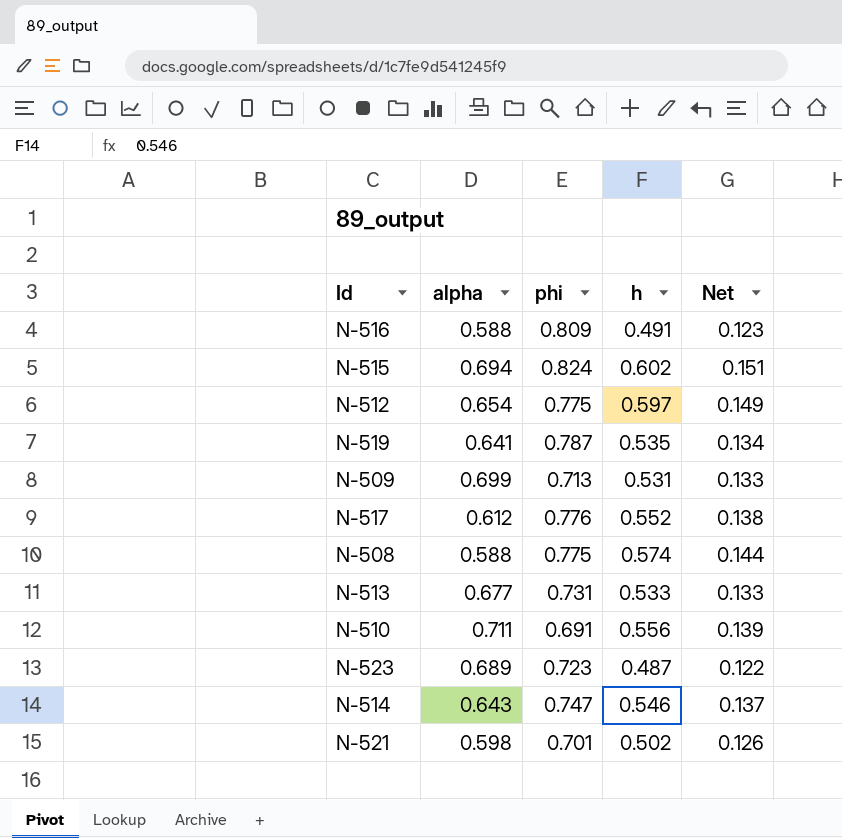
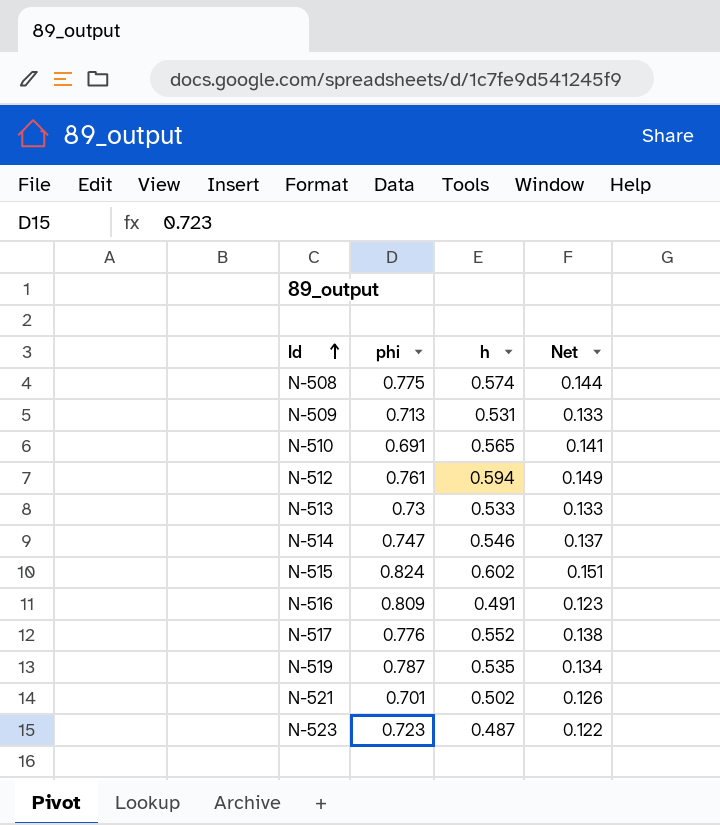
row order: none -> Id ascending
column alpha | position: 2 -> none
N-510 | h: 0.556 -> 0.565
N-510 | Net: 0.139 -> 0.141
N-512 | phi: 0.775 -> 0.761
N-512 | h: 0.597 -> 0.594
N-513 | phi: 0.731 -> 0.73

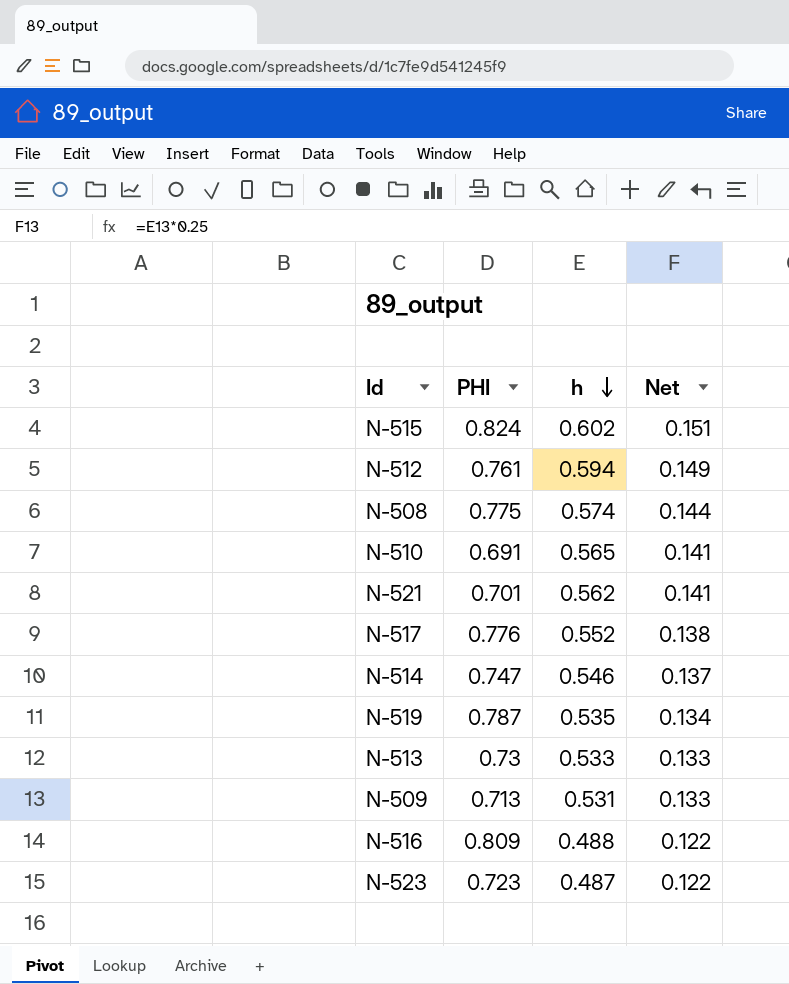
row order: Id ascending -> h descending
column name: phi -> PHI
N-521 | h: 0.502 -> 0.562
N-521 | Net: 0.126 -> 0.141
N-516 | h: 0.491 -> 0.488
N-516 | Net: 0.123 -> 0.122

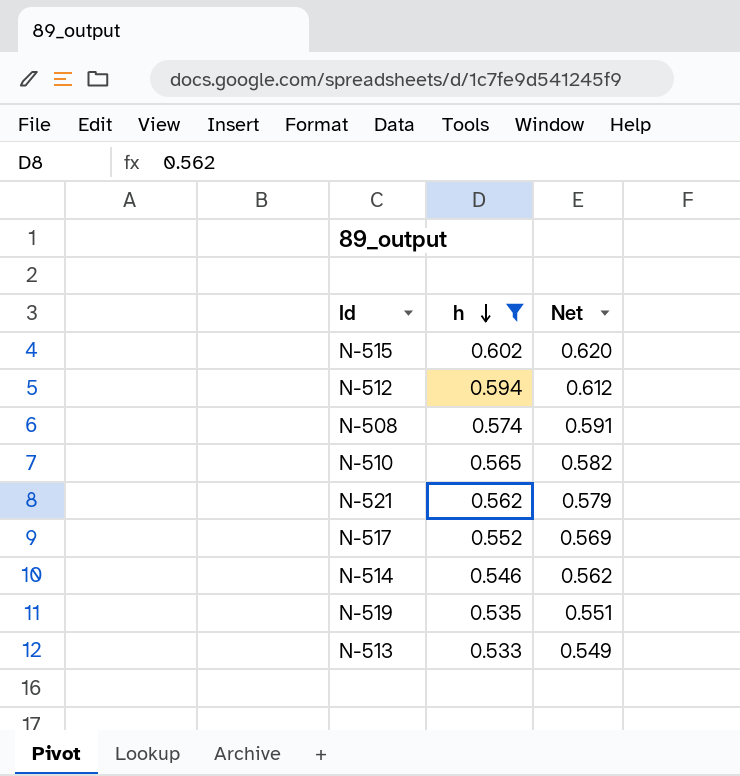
filter: none -> h >= 0.533
column PHI | position: 2 -> none
column Net | formula: [h] * 0.25 -> [h] * 1.03

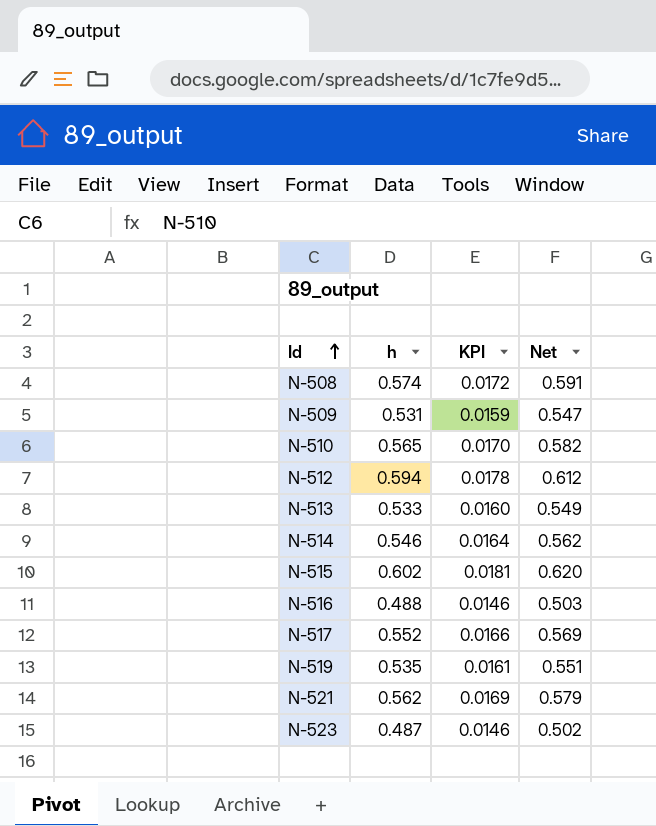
filter: h >= 0.533 -> none
row order: h descending -> Id ascending
column KPI | formula: none -> [h] * 0.03

